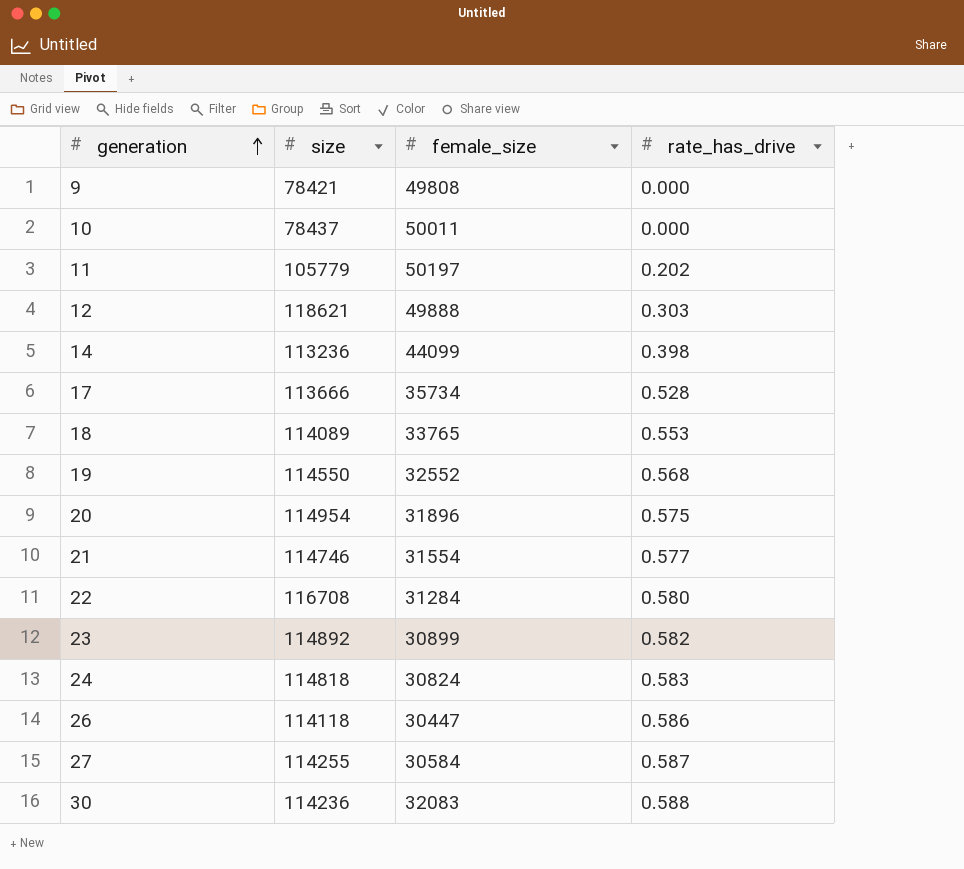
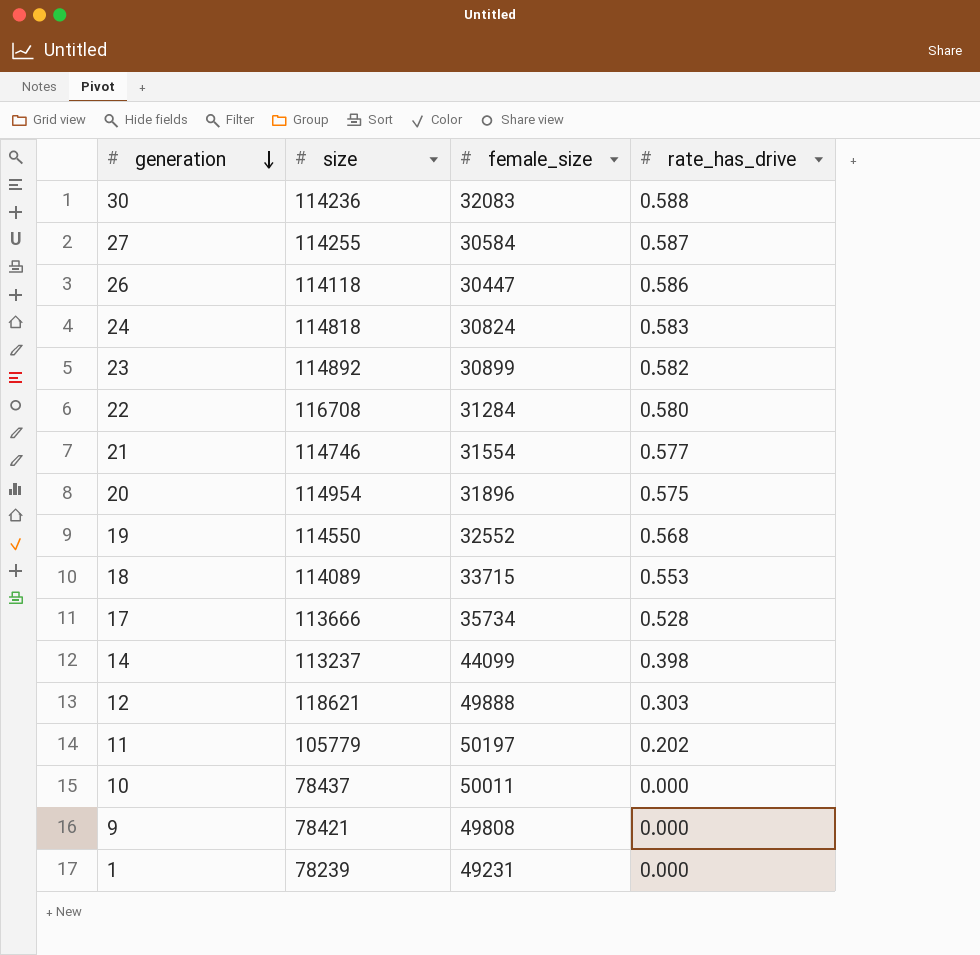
row order: generation ascending -> generation descending
18 | female_size: 33765 -> 33715
14 | size: 113236 -> 113237
row 1: none -> 78239 | 49231 | 0.000

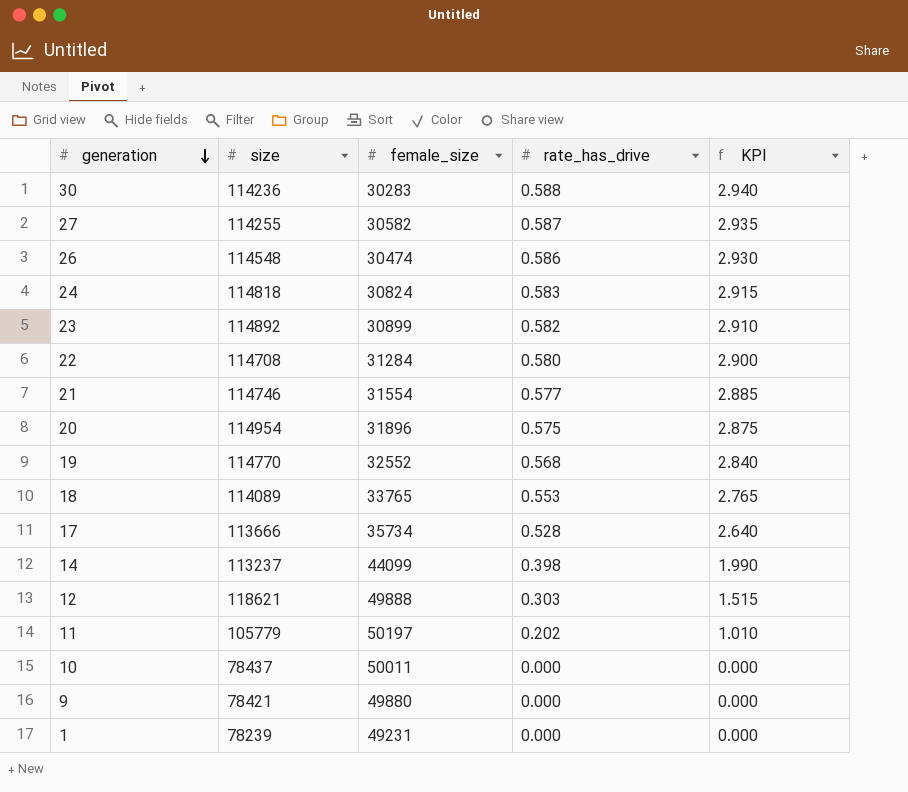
column KPI | formula: none -> [rate_has_drive] * 5
30 | female_size: 32083 -> 30283
27 | female_size: 30584 -> 30582
26 | size: 114118 -> 114548
26 | female_size: 30447 -> 30474
22 | size: 116708 -> 114708
19 | size: 114550 -> 114770
18 | female_size: 33715 -> 33765
9 | female_size: 49808 -> 49880

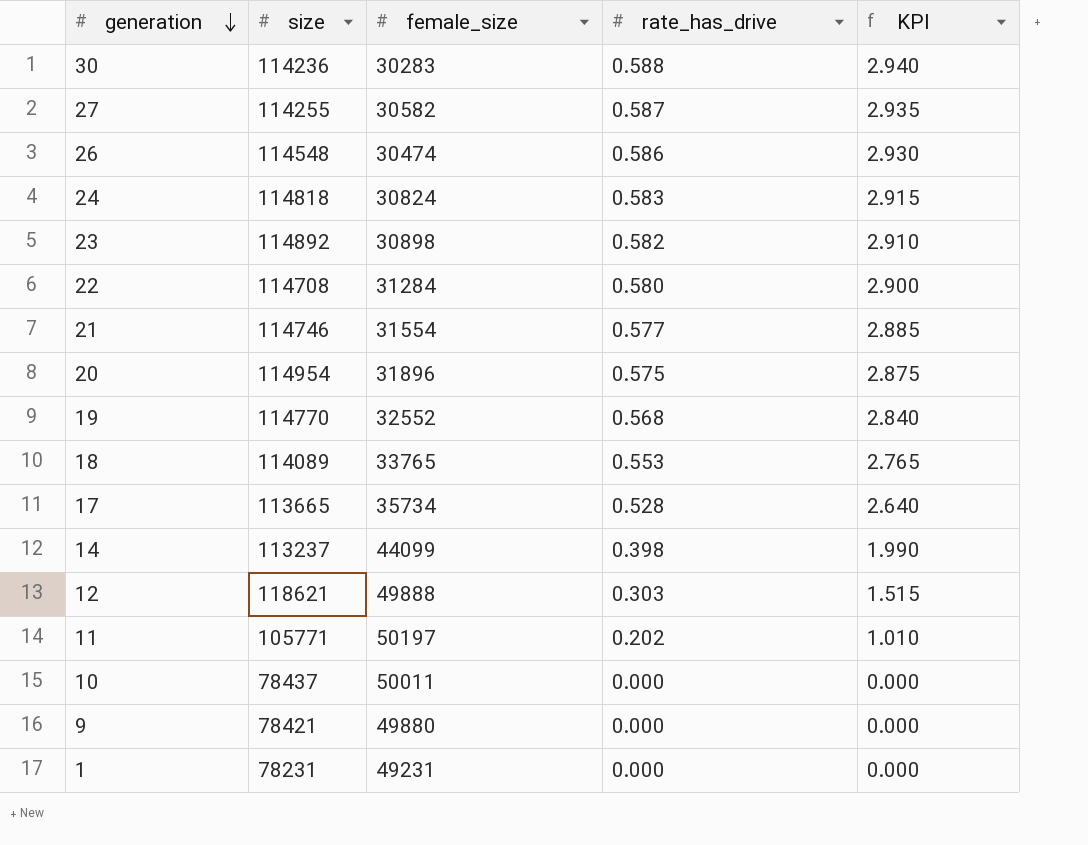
23 | female_size: 30899 -> 30898
17 | size: 113666 -> 113665
11 | size: 105779 -> 105771
1 | size: 78239 -> 78231

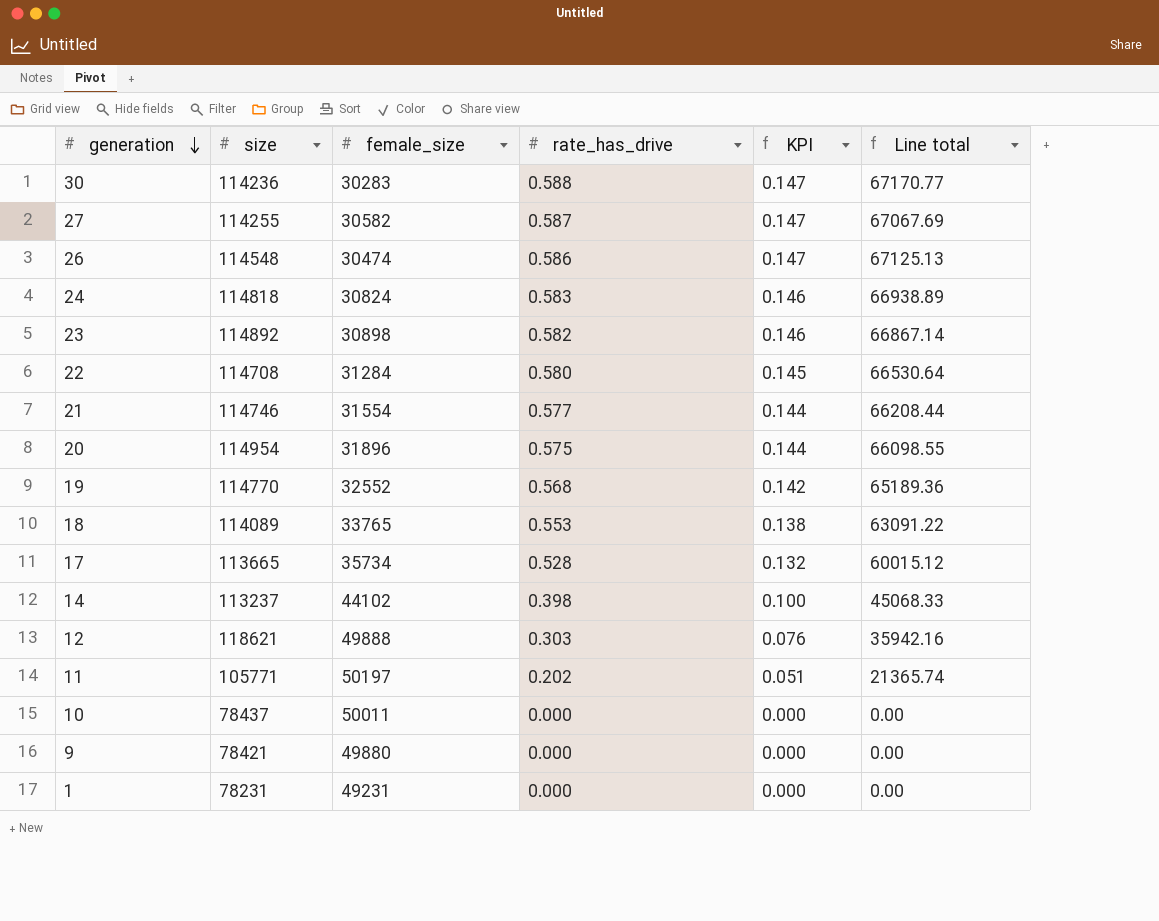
column KPI | formula: [rate_has_drive] * 5 -> [rate_has_drive] * 0.25
column Line total | formula: none -> [size] * [rate_has_drive]
14 | female_size: 44099 -> 44102

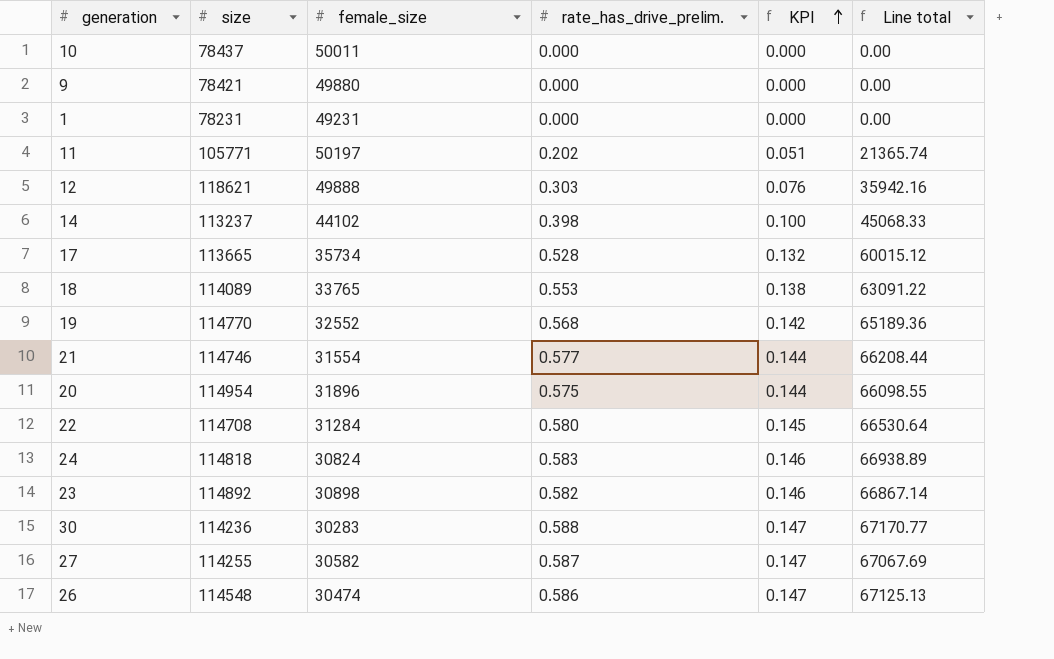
row order: generation descending -> KPI ascending
column name: rate_has_drive -> rate_has_drive_prelim.

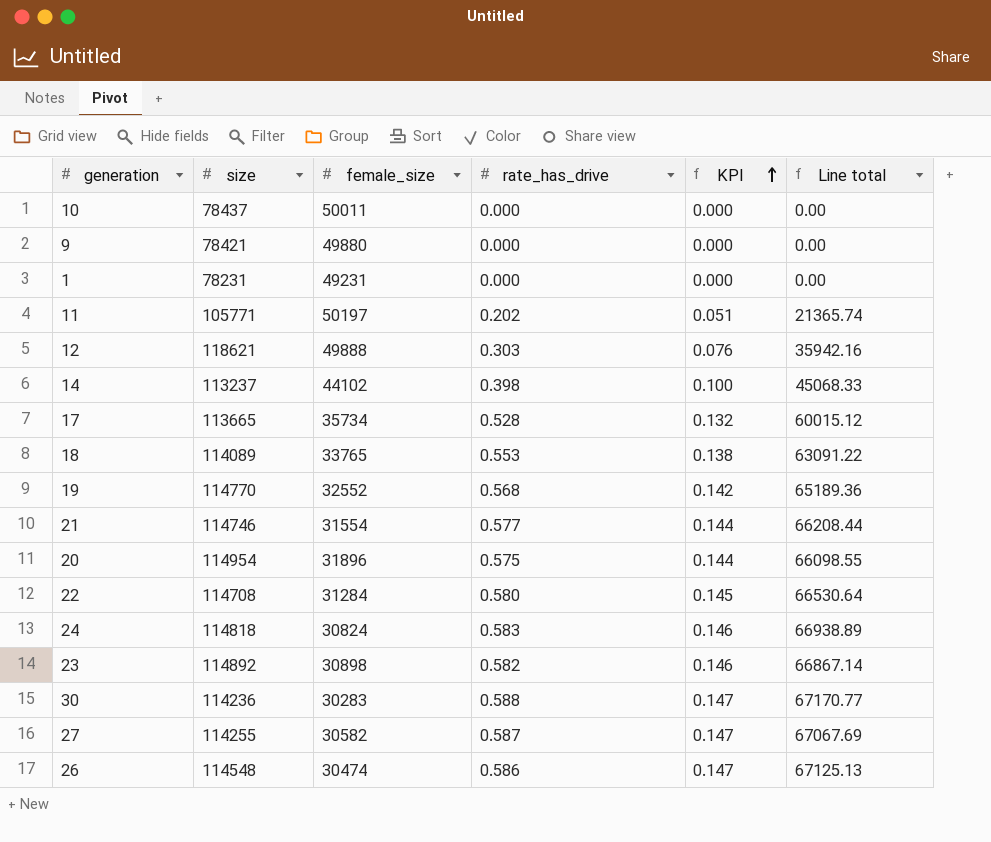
column name: rate_has_drive_prelim. -> rate_has_drive

